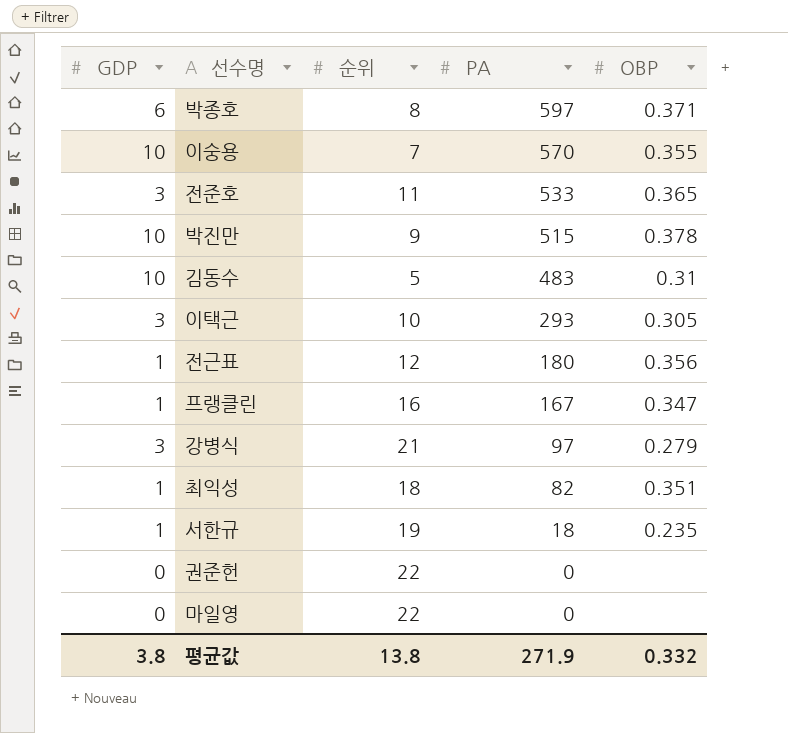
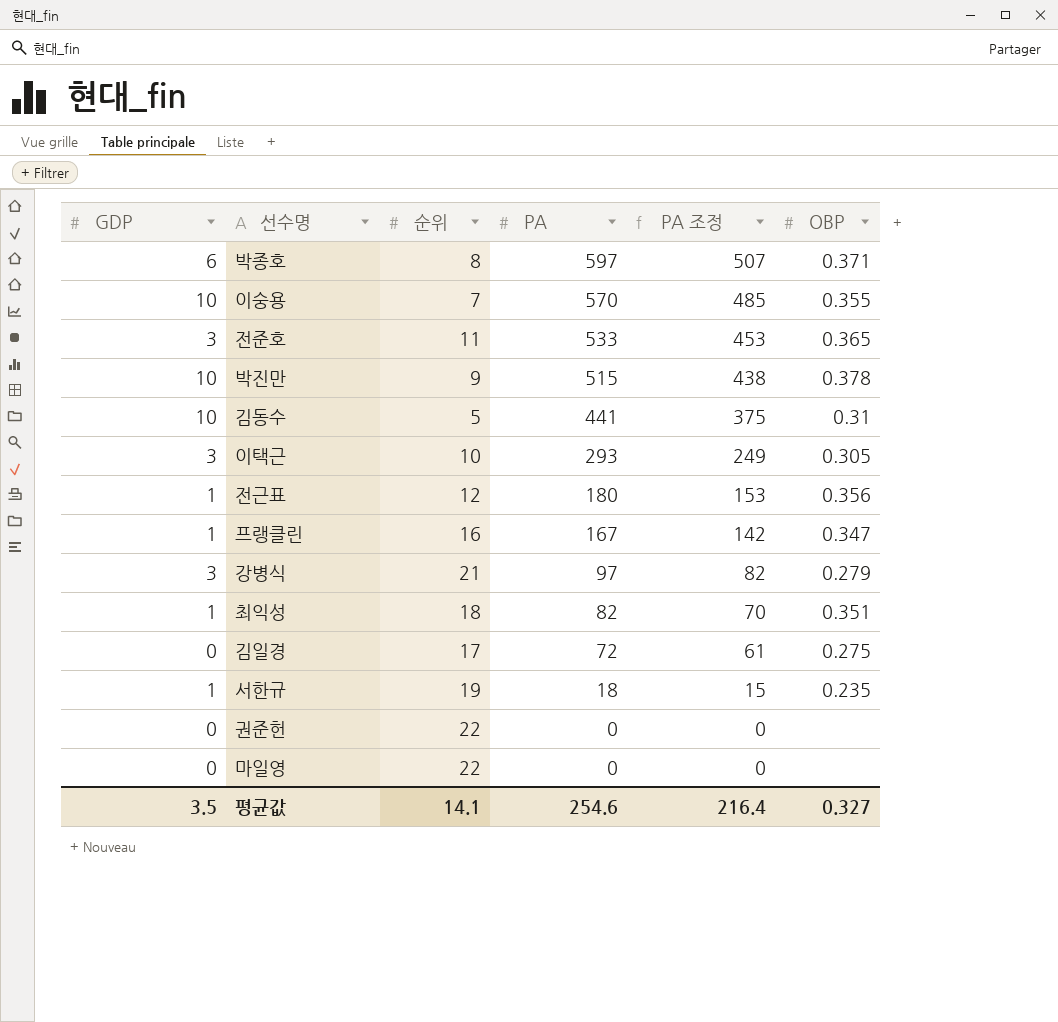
column PA 조정 | formula: none -> [PA] * 0.85
김동수 | PA: 483 -> 441
row 김일경: none -> 0 | 17 | 72 | 61 | 0.275
평균값 | GDP: 3.8 -> 3.5
평균값 | 순위: 13.8 -> 14.1
평균값 | PA: 271.9 -> 254.6
평균값 | OBP: 0.332 -> 0.327

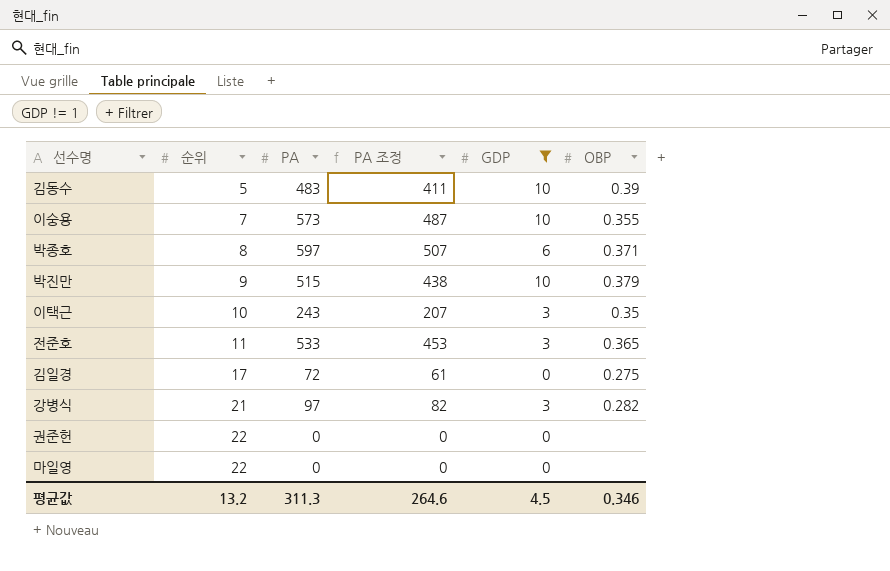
filter: none -> GDP != 1
row order: PA descending -> 순위 ascending
column GDP | position: 1 -> 5
김동수 | PA: 441 -> 483
김동수 | PA 조정: 375 -> 411
김동수 | OBP: 0.31 -> 0.39
이숭용 | PA: 570 -> 573
이숭용 | PA 조정: 485 -> 487
박진만 | OBP: 0.378 -> 0.379
이택근 | PA: 293 -> 243
이택근 | PA 조정: 249 -> 207
이택근 | OBP: 0.305 -> 0.35
강병식 | OBP: 0.279 -> 0.282
평균값 | 순위: 14.1 -> 13.2
평균값 | PA: 254.6 -> 311.3
평균값 | PA 조정: 216.4 -> 264.6
평균값 | GDP: 3.5 -> 4.5
평균값 | OBP: 0.327 -> 0.346

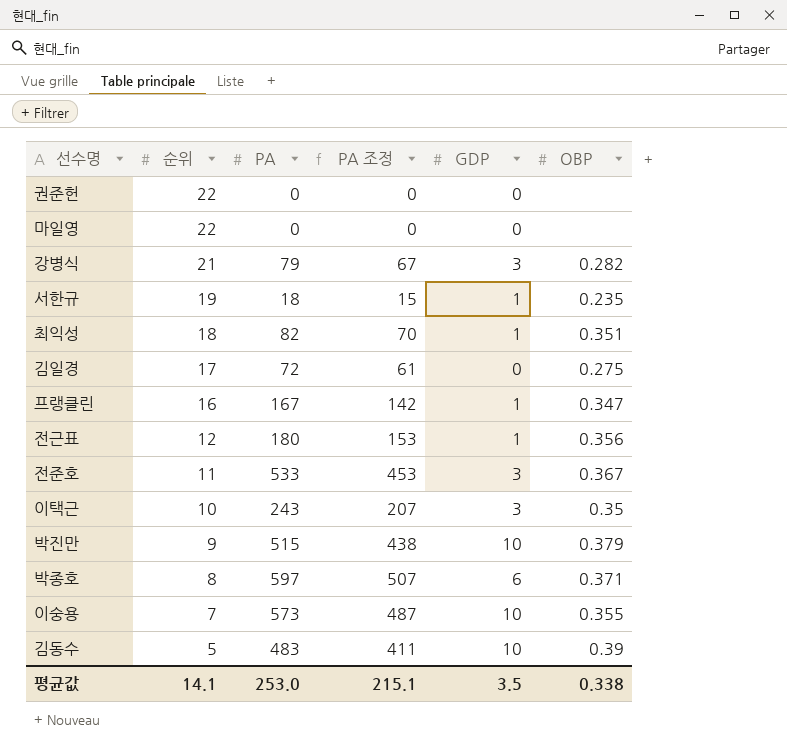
filter: GDP != 1 -> none
row order: 순위 ascending -> 순위 descending
강병식 | PA: 97 -> 79
강병식 | PA 조정: 82 -> 67
전준호 | OBP: 0.365 -> 0.367
평균값 | 순위: 13.2 -> 14.1
평균값 | PA: 311.3 -> 253.0
평균값 | PA 조정: 264.6 -> 215.1
평균값 | GDP: 4.5 -> 3.5
평균값 | OBP: 0.346 -> 0.338

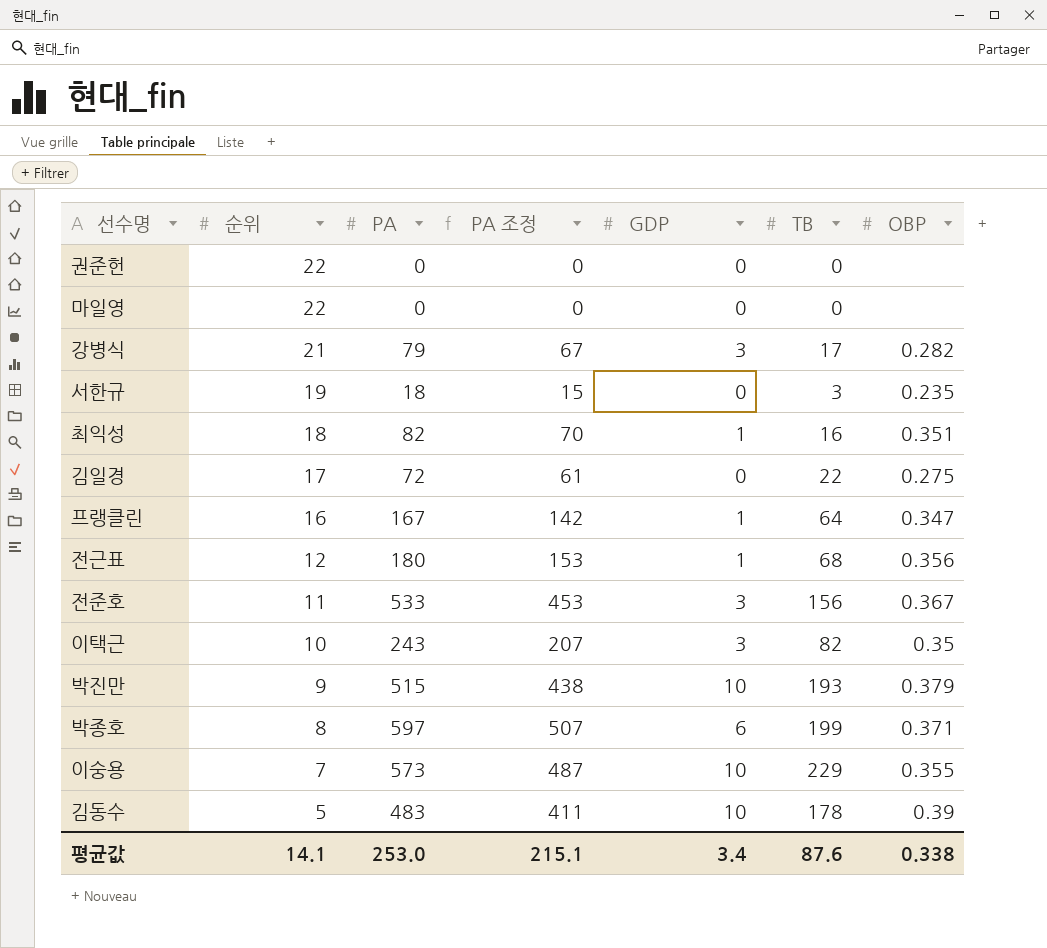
column TB | position: none -> 6
서한규 | GDP: 1 -> 0
평균값 | GDP: 3.5 -> 3.4

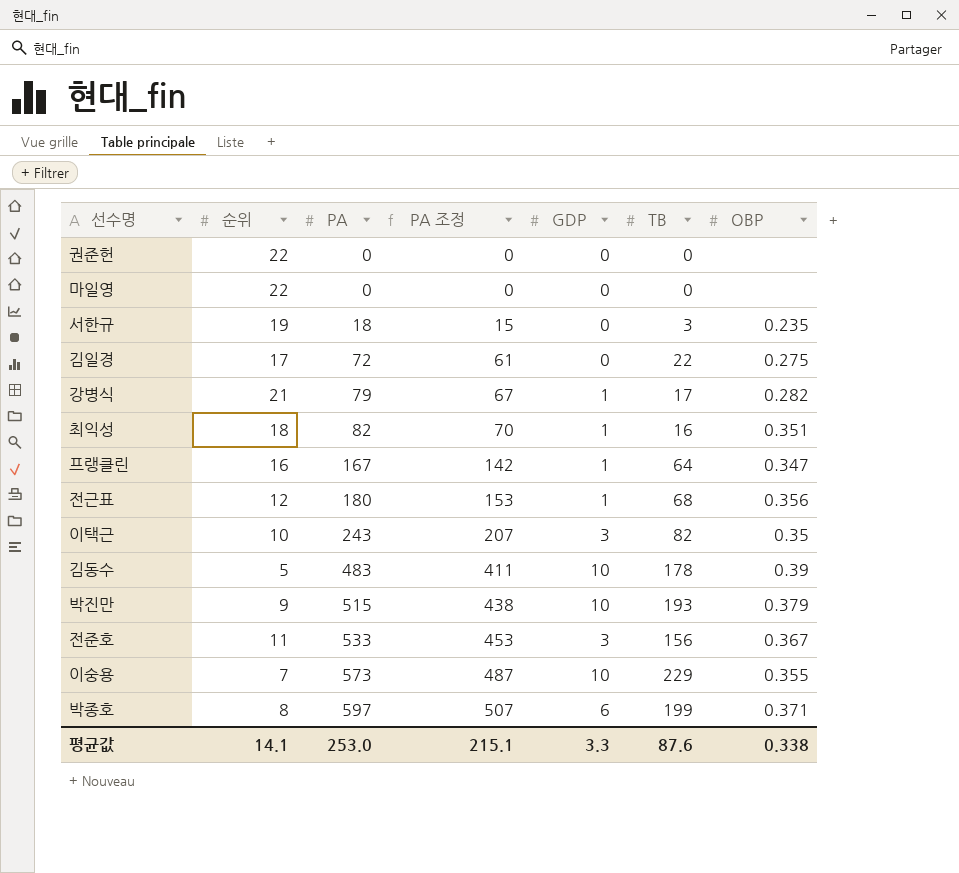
row order: 순위 descending -> PA ascending
강병식 | GDP: 3 -> 1
평균값 | GDP: 3.4 -> 3.3

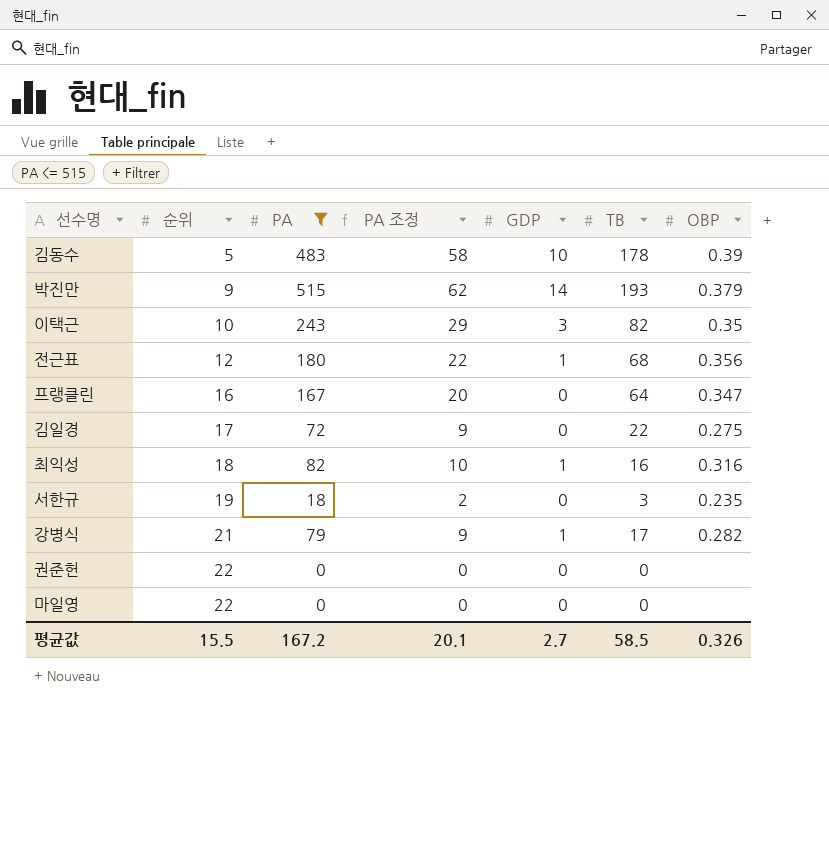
filter: none -> PA <= 515
row order: PA ascending -> 순위 ascending
column PA 조정 | formula: [PA] * 0.85 -> [PA] * 0.12
박진만 | GDP: 10 -> 14
프랭클린 | GDP: 1 -> 0
최익성 | OBP: 0.351 -> 0.316
평균값 | 순위: 14.1 -> 15.5
평균값 | PA: 253.0 -> 167.2
평균값 | PA 조정: 215.1 -> 20.1
평균값 | GDP: 3.3 -> 2.7
평균값 | TB: 87.6 -> 58.5
평균값 | OBP: 0.338 -> 0.326

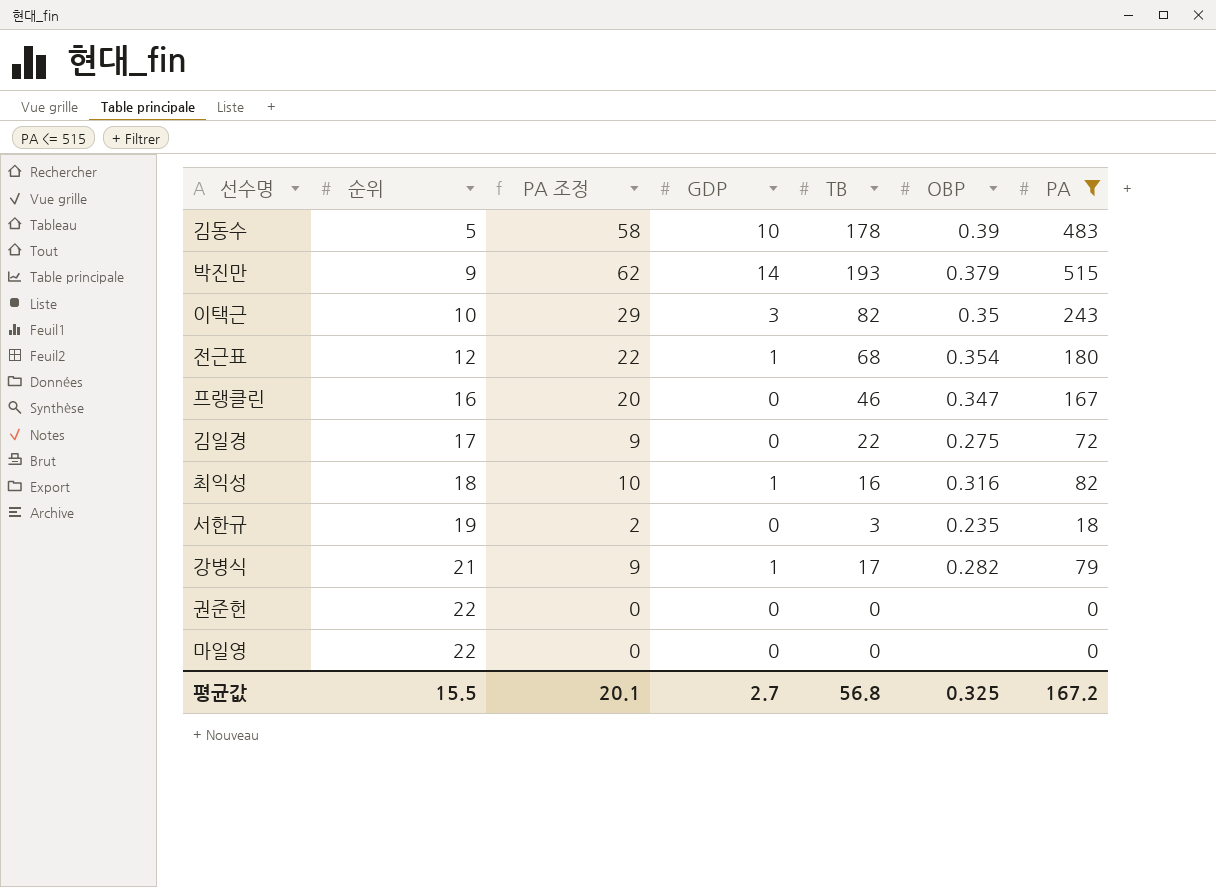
column PA | position: 3 -> 7
전근표 | OBP: 0.356 -> 0.354
프랭클린 | TB: 64 -> 46
평균값 | TB: 58.5 -> 56.8
평균값 | OBP: 0.326 -> 0.325

